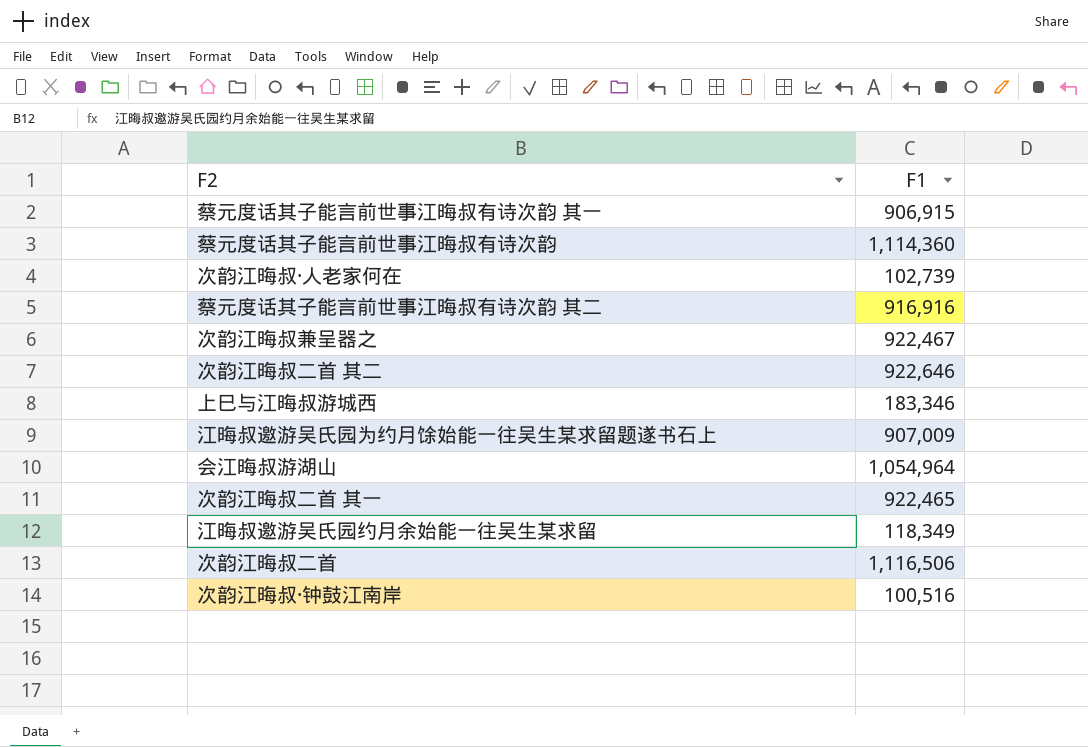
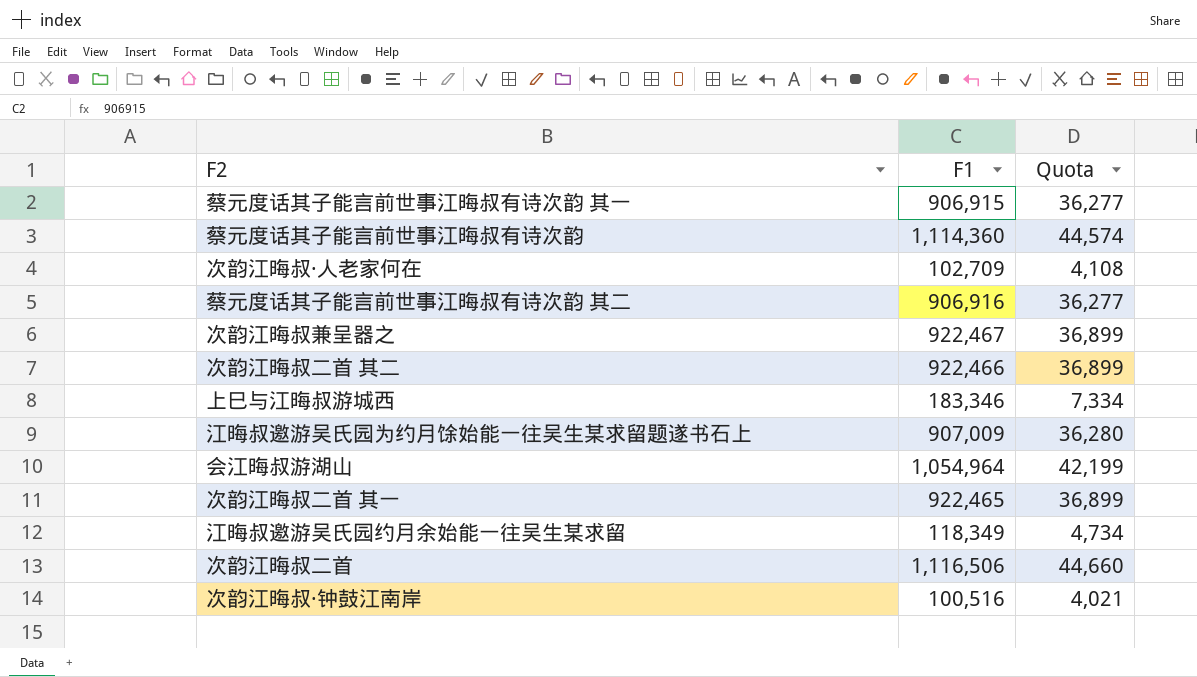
column Quota | formula: none -> [F1] * 0.04
次韵江晦叔·人老家何在 | F1: 102,739 -> 102,709
蔡元度话其子能言前世事江晦叔有诗次韵 其二 | F1: 916,916 -> 906,916
次韵江晦叔二首 其二 | F1: 922,646 -> 922,466

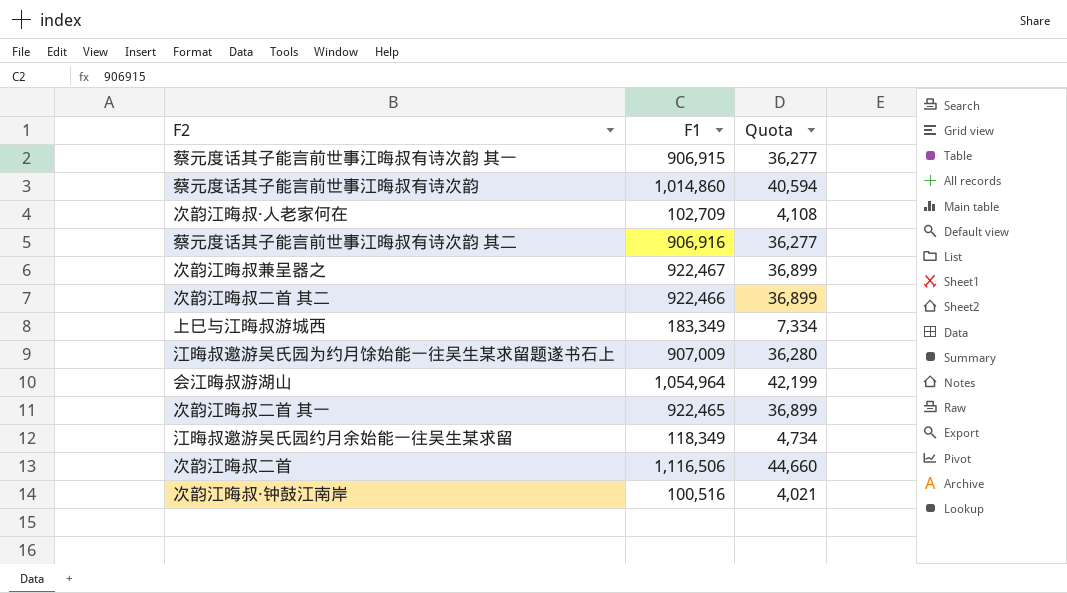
蔡元度话其子能言前世事江晦叔有诗次韵 | F1: 1,114,360 -> 1,014,860
蔡元度话其子能言前世事江晦叔有诗次韵 | Quota: 44,574 -> 40,594
上巳与江晦叔游城西 | F1: 183,346 -> 183,349

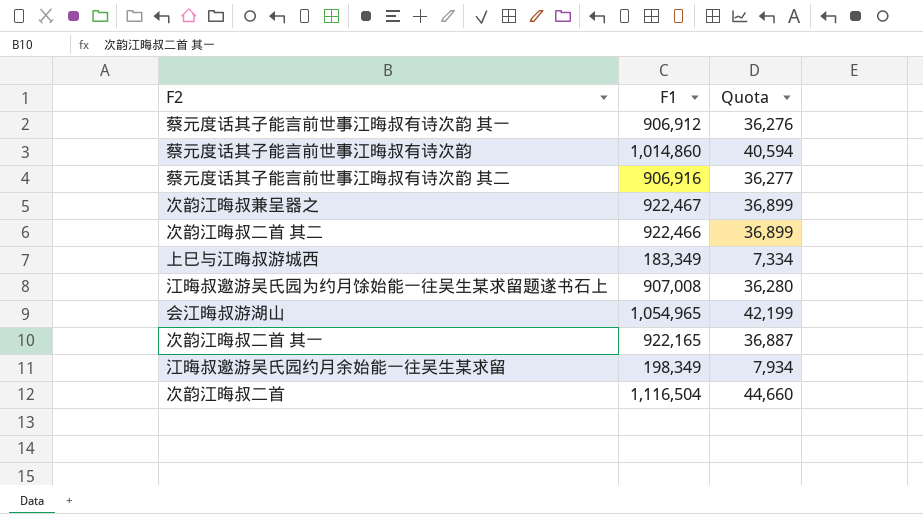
row 次韵江晦叔·人老家何在: 102,709 | 4,108 -> none
row 次韵江晦叔·钟鼓江南岸: 100,516 | 4,021 -> none
蔡元度话其子能言前世事江晦叔有诗次韵 其一 | F1: 906,915 -> 906,912
蔡元度话其子能言前世事江晦叔有诗次韵 其一 | Quota: 36,277 -> 36,276
江晦叔邀游吴氏园为约月馀始能一往吴生某求留题遂书石上 | F1: 907,009 -> 907,008
会江晦叔游湖山 | F1: 1,054,964 -> 1,054,965
次韵江晦叔二首 其一 | F1: 922,465 -> 922,165
次韵江晦叔二首 其一 | Quota: 36,899 -> 36,887
江晦叔邀游吴氏园约月余始能一往吴生某求留 | F1: 118,349 -> 198,349
江晦叔邀游吴氏园约月余始能一往吴生某求留 | Quota: 4,734 -> 7,934
次韵江晦叔二首 | F1: 1,116,506 -> 1,116,504

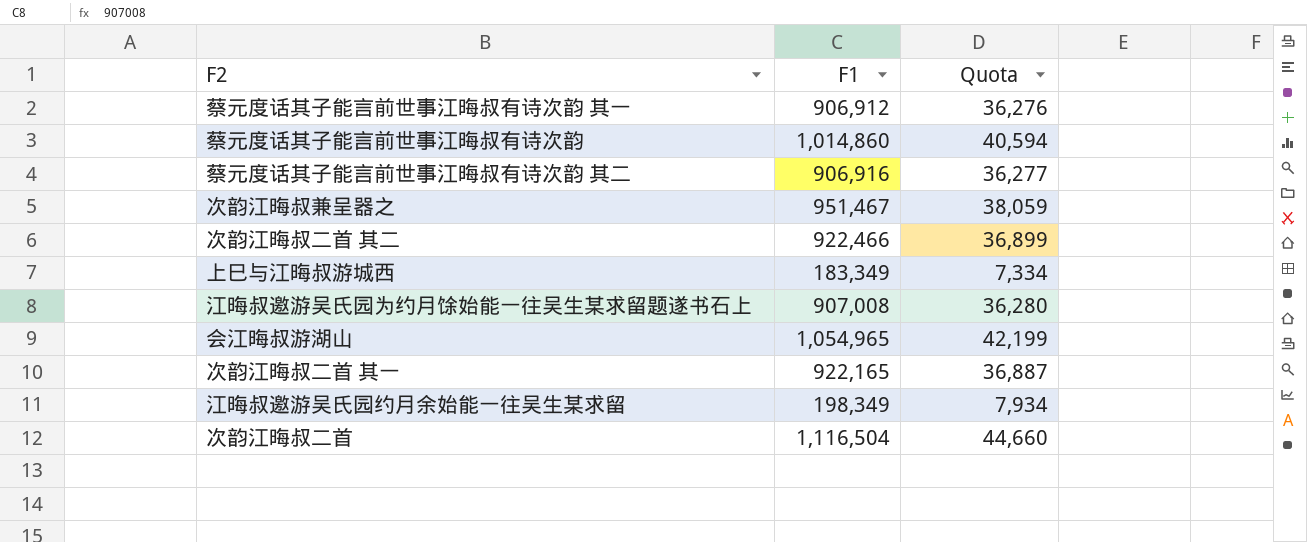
次韵江晦叔兼呈器之 | F1: 922,467 -> 951,467
次韵江晦叔兼呈器之 | Quota: 36,899 -> 38,059

